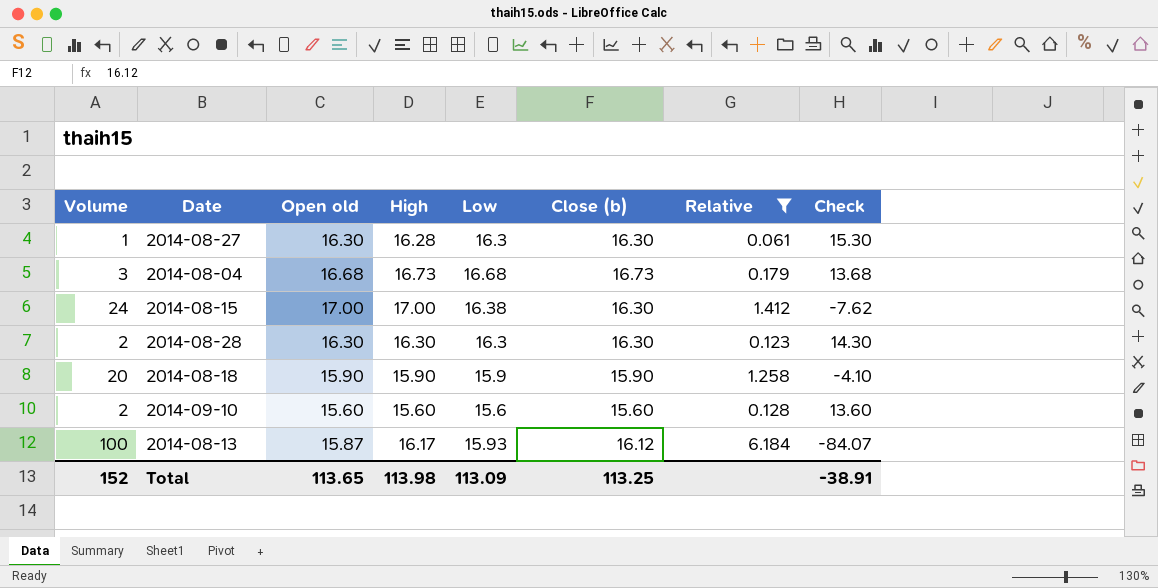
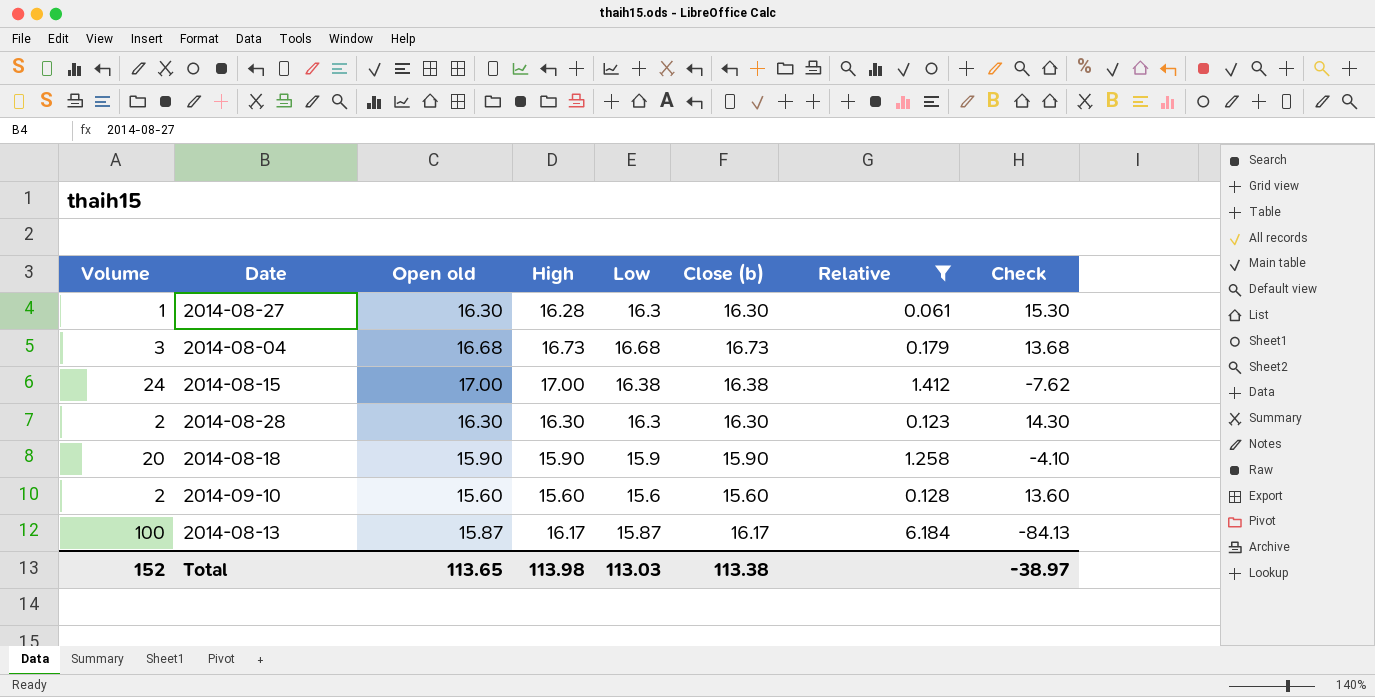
2014-08-15 | Close (b): 16.30 -> 16.38
2014-08-13 | Low: 15.93 -> 15.87
2014-08-13 | Close (b): 16.12 -> 16.17
2014-08-13 | Check: -84.07 -> -84.13
Total | Low: 113.09 -> 113.03
Total | Close (b): 113.25 -> 113.38
Total | Check: -38.91 -> -38.97

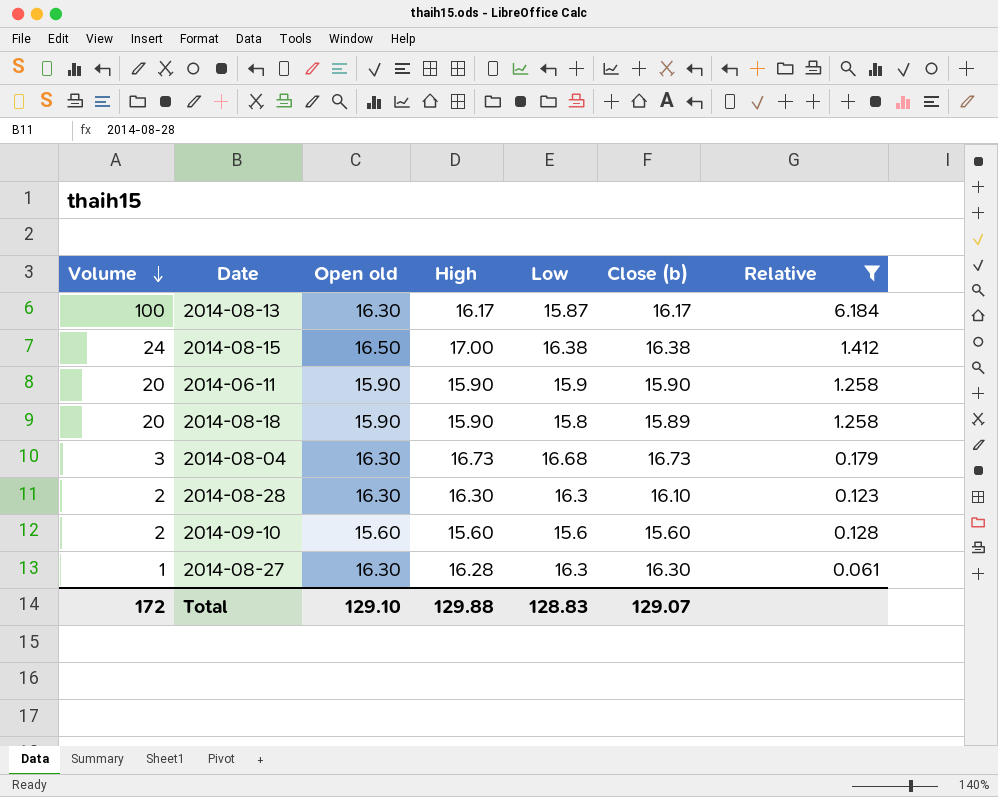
row order: none -> Volume descending
column Check | formula: [Low] - [Volume] -> none
2014-08-13 | Open old: 15.87 -> 16.30
2014-08-15 | Open old: 17.00 -> 16.50
row 2014-06-11: none -> 20 | 15.90 | 15.90 | 15.9 | 15.90 | 1.258
2014-08-18 | Low: 15.9 -> 15.8
2014-08-18 | Close (b): 15.90 -> 15.89
2014-08-04 | Open old: 16.68 -> 16.30
2014-08-28 | Close (b): 16.30 -> 16.10
Total | Volume: 152 -> 172
Total | Open old: 113.65 -> 129.10
Total | High: 113.98 -> 129.88
Total | Low: 113.03 -> 128.83
Total | Close (b): 113.38 -> 129.07

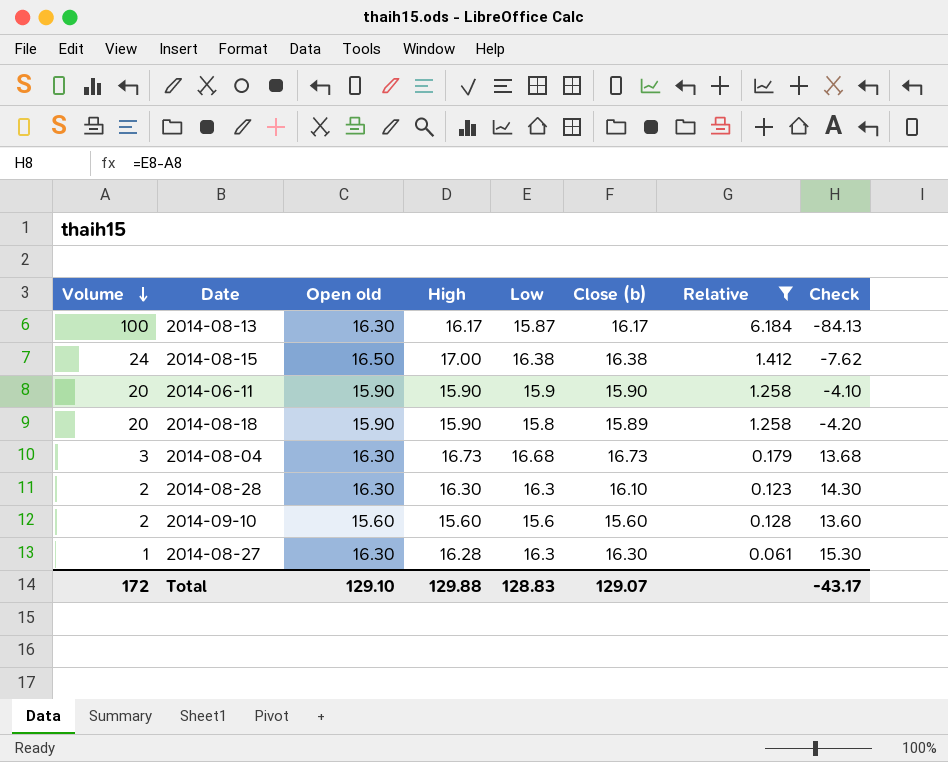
column Check | formula: none -> [Low] - [Volume]

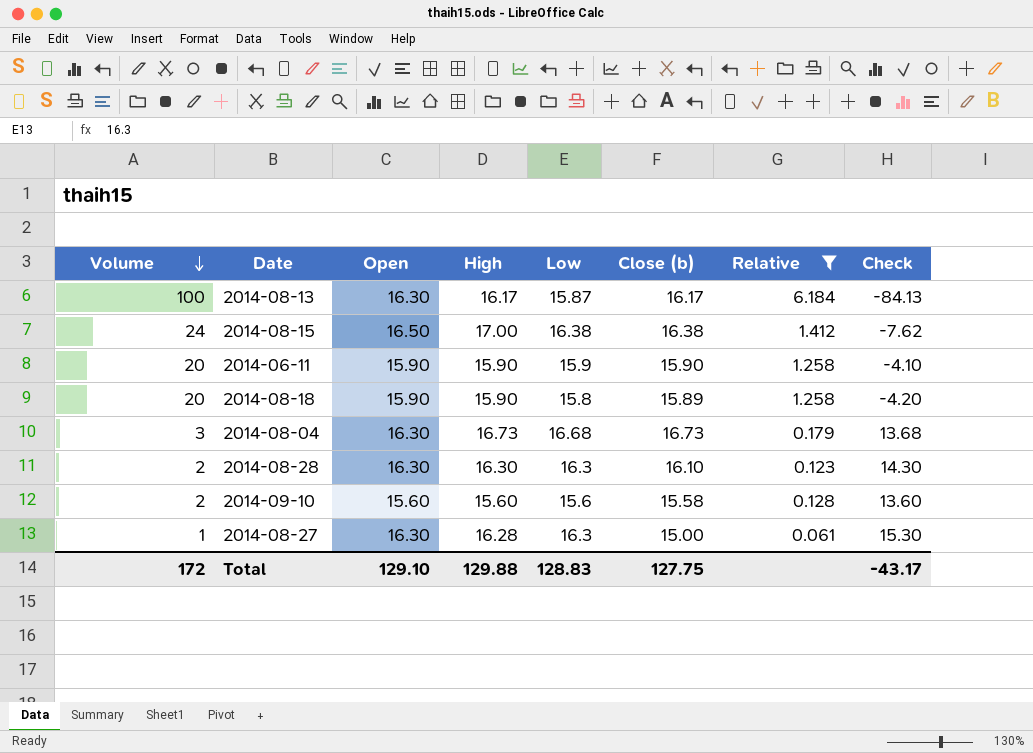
column name: Open old -> Open
2014-09-10 | Close (b): 15.60 -> 15.58
2014-08-27 | Close (b): 16.30 -> 15.00
Total | Close (b): 129.07 -> 127.75

